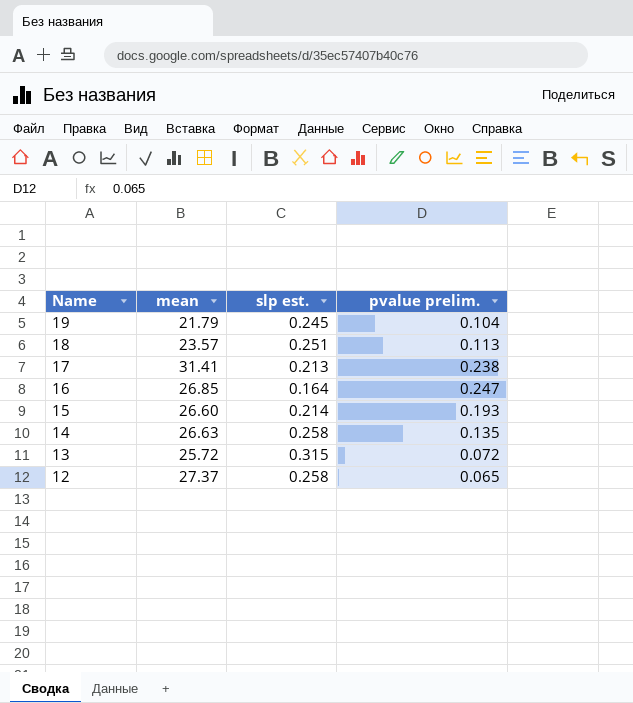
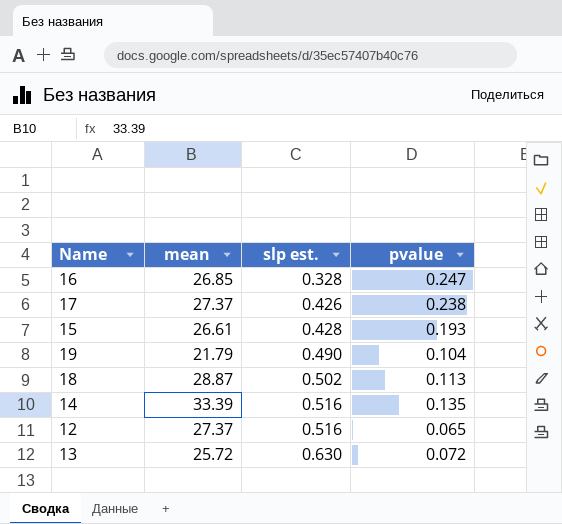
row order: Name descending -> slp est. ascending
column name: pvalue prelim. -> pvalue
16 | slp est.: 0.164 -> 0.328
17 | mean: 31.41 -> 27.37
17 | slp est.: 0.213 -> 0.426
15 | mean: 26.60 -> 26.61
15 | slp est.: 0.214 -> 0.428
19 | slp est.: 0.245 -> 0.490
18 | mean: 23.57 -> 28.87
18 | slp est.: 0.251 -> 0.502
14 | mean: 26.63 -> 33.39
14 | slp est.: 0.258 -> 0.516
12 | slp est.: 0.258 -> 0.516
13 | slp est.: 0.315 -> 0.630

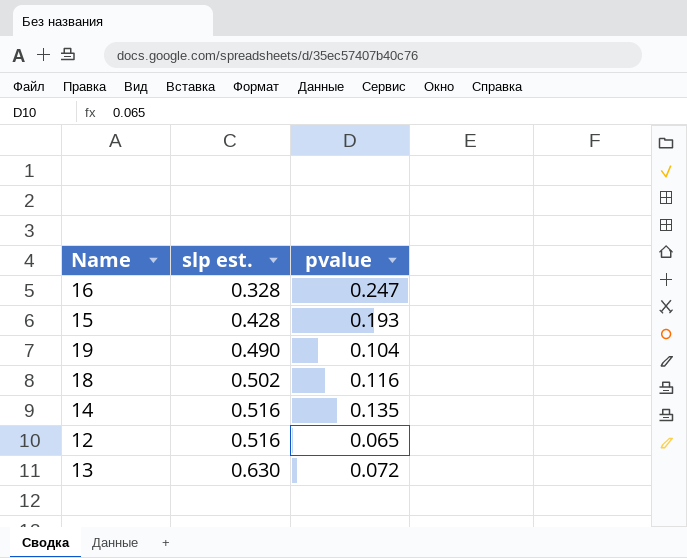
column mean | position: 2 -> none
row 17: 27.37 | 0.426 | 0.238 -> none
18 | pvalue: 0.113 -> 0.116

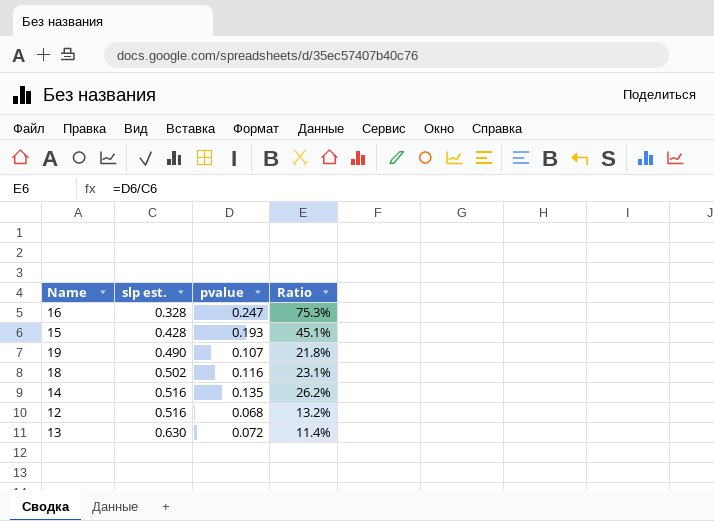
column Ratio | formula: none -> [pvalue] / [slp est.]
19 | pvalue: 0.104 -> 0.107
12 | pvalue: 0.065 -> 0.068

